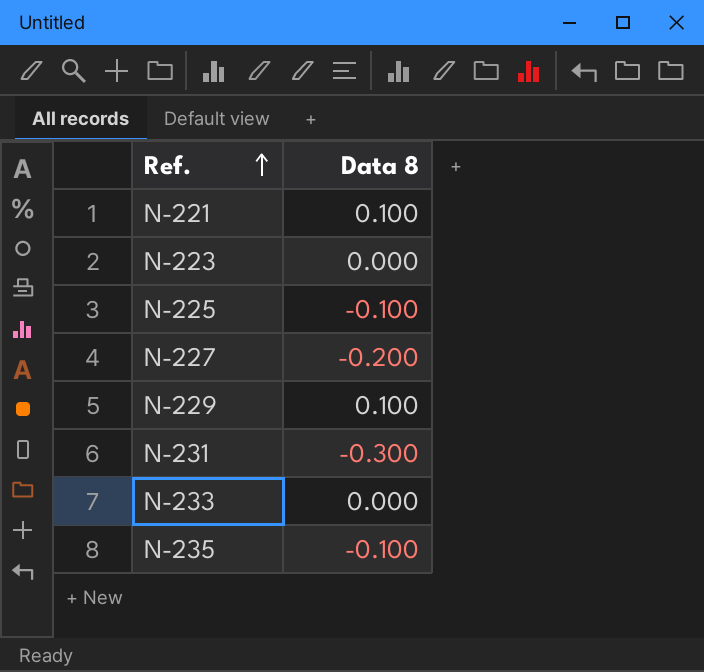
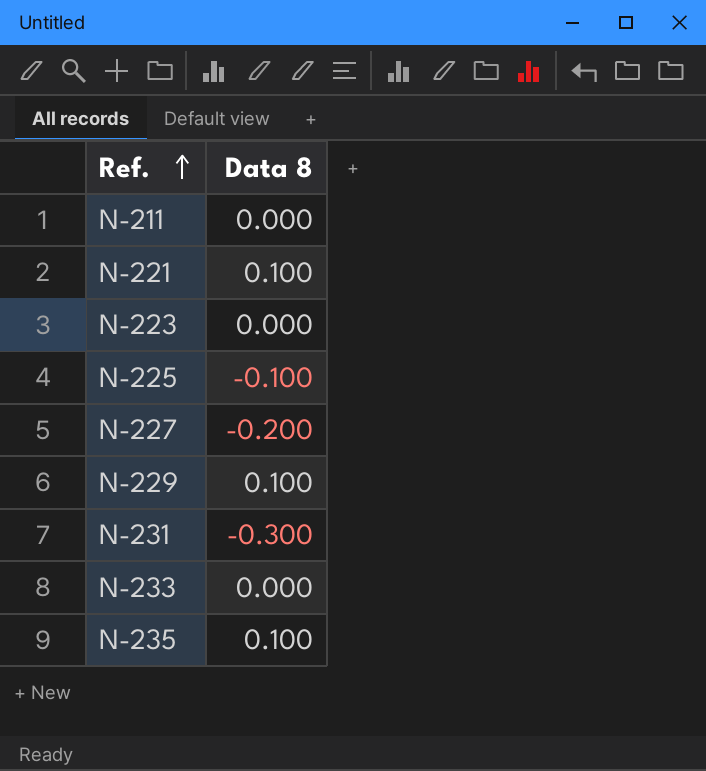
row N-211: none -> 0.000
N-235 | Data 8: -0.100 -> 0.100

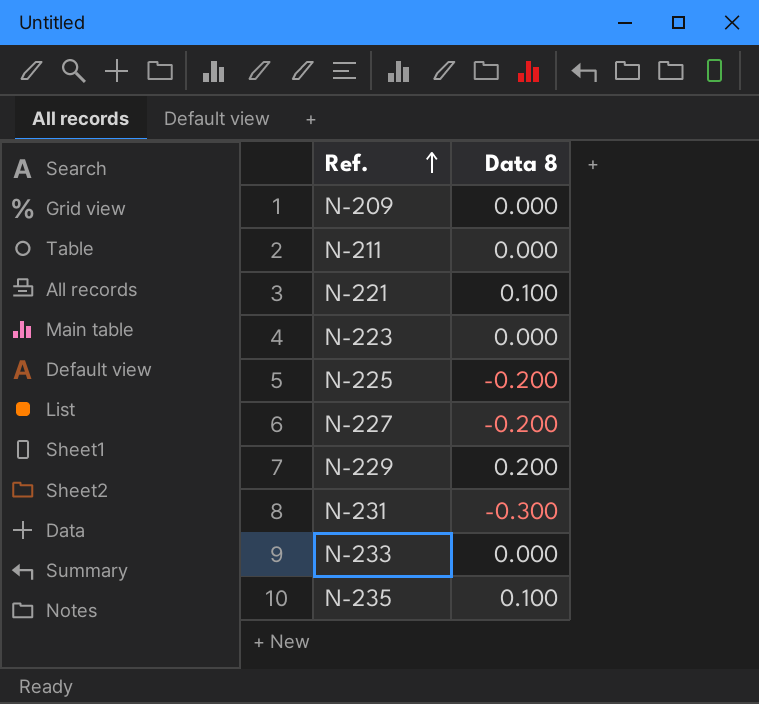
row N-209: none -> 0.000
N-225 | Data 8: -0.100 -> -0.200
N-229 | Data 8: 0.100 -> 0.200

